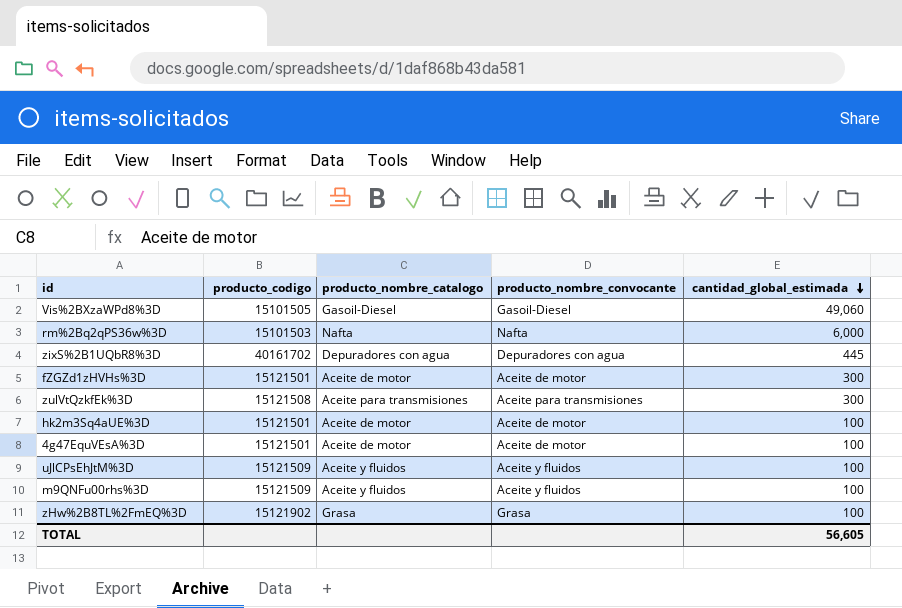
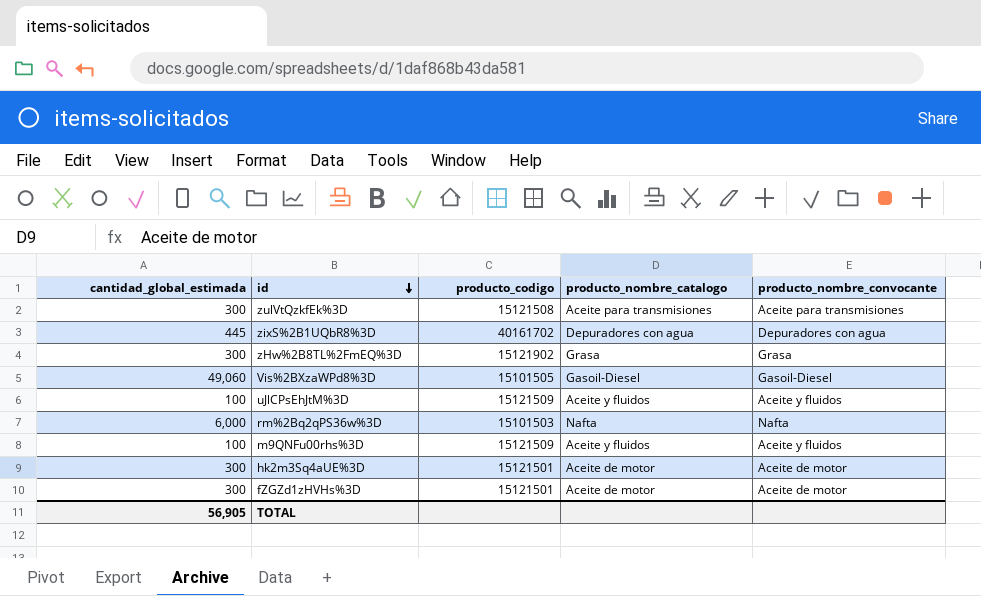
row order: cantidad_global_estimada descending -> id descending
column cantidad_global_estimada | position: 5 -> 1
row 4g47EquVEsA%3D: 15121501 | Aceite de motor | Aceite de motor | 100 -> none
zHw%2B8TL%2FmEQ%3D | cantidad_global_estimada: 100 -> 300
hk2m3Sq4aUE%3D | cantidad_global_estimada: 100 -> 300
TOTAL | cantidad_global_estimada: 56,605 -> 56,905

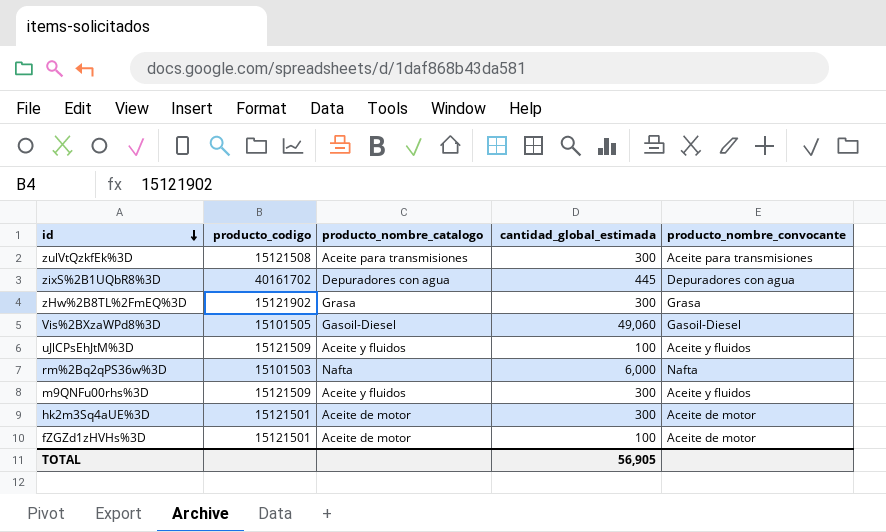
column cantidad_global_estimada | position: 1 -> 4
m9QNFu00rhs%3D | cantidad_global_estimada: 100 -> 300
fZGZd1zHVHs%3D | cantidad_global_estimada: 300 -> 100

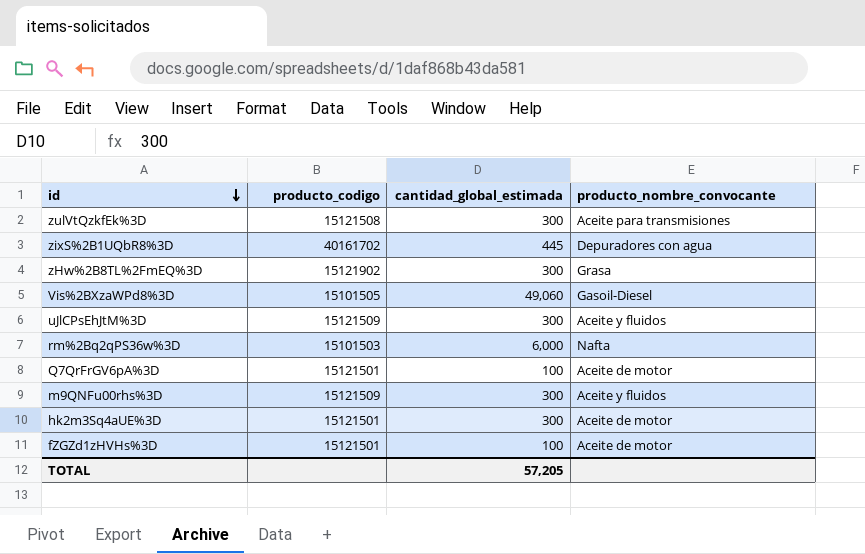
column producto_nombre_catalogo | position: 3 -> none
uJlCPsEhJtM%3D | cantidad_global_estimada: 100 -> 300
row Q7QrFrGV6pA%3D: none -> 15121501 | 100 | Aceite de motor
TOTAL | cantidad_global_estimada: 56,905 -> 57,205

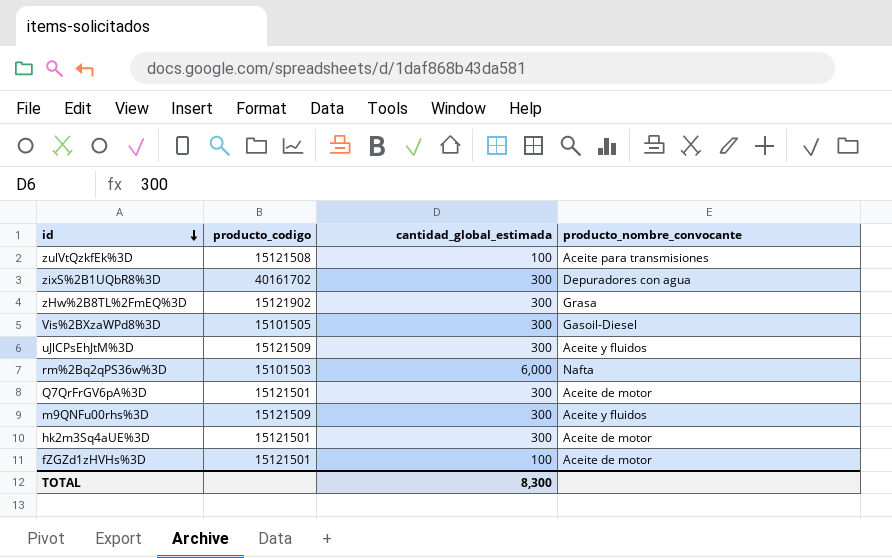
zulVtQzkfEk%3D | cantidad_global_estimada: 300 -> 100
zixS%2B1UQbR8%3D | cantidad_global_estimada: 445 -> 300
Vis%2BXzaWPd8%3D | cantidad_global_estimada: 49,060 -> 300
Q7QrFrGV6pA%3D | cantidad_global_estimada: 100 -> 300
TOTAL | cantidad_global_estimada: 57,205 -> 8,300

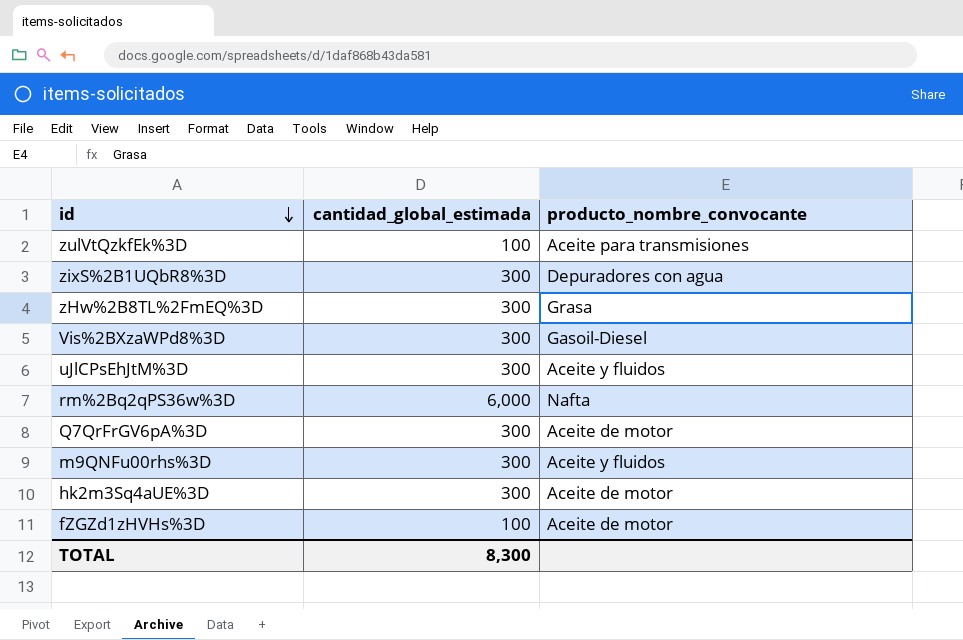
column producto_codigo | position: 2 -> none

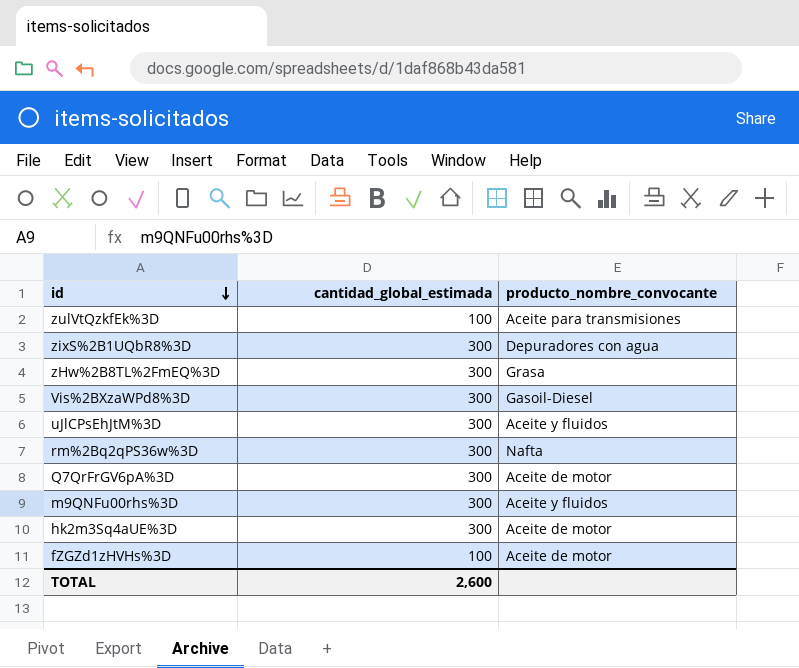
rm%2Bq2qPS36w%3D | cantidad_global_estimada: 6,000 -> 300
TOTAL | cantidad_global_estimada: 8,300 -> 2,600

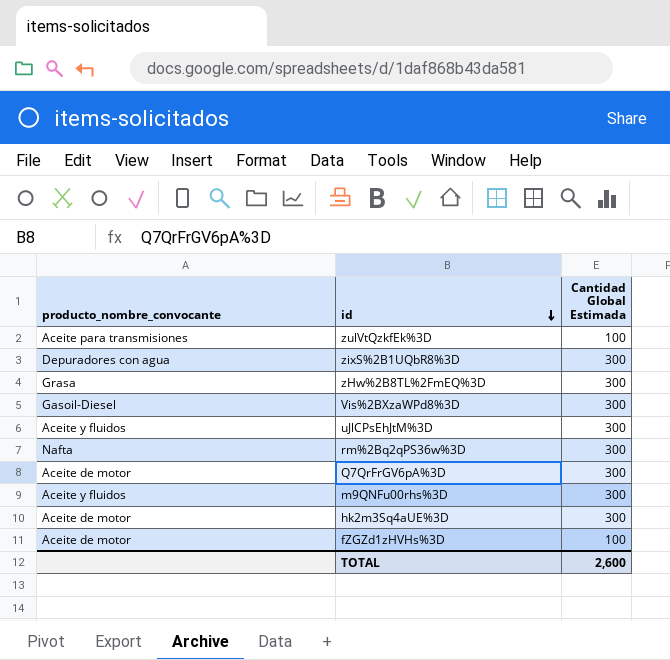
column producto_nombre_convocante | position: 3 -> 1
column name: cantidad_global_estimada -> Cantidad Global Estimada

